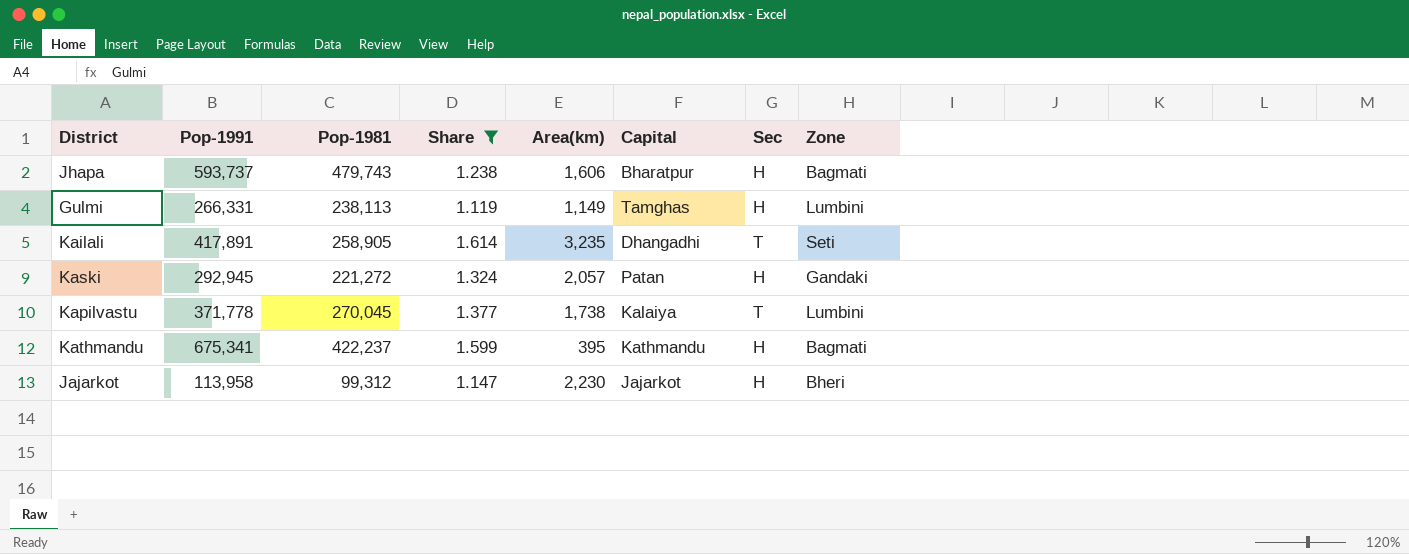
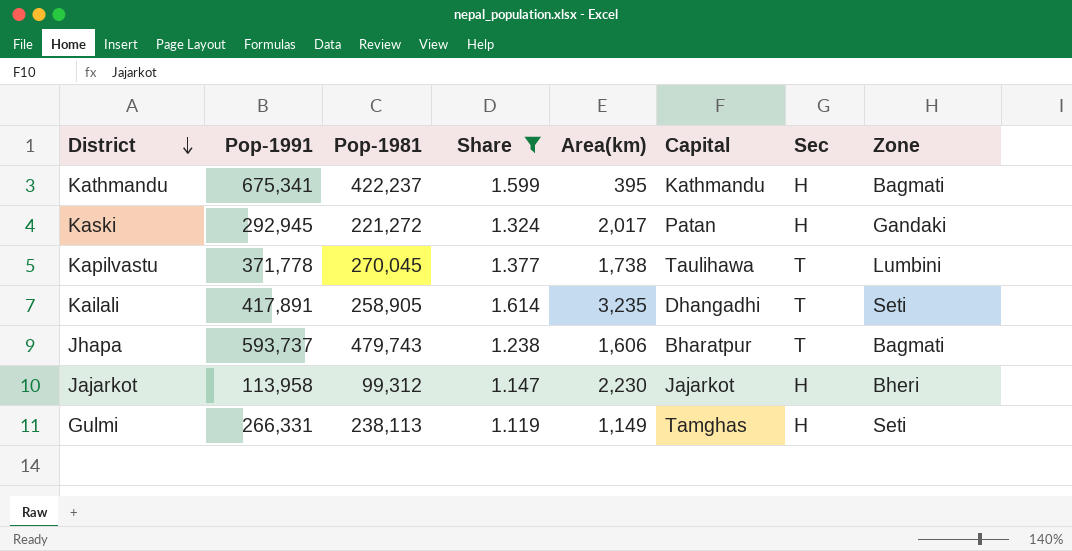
row order: none -> District descending
Kaski | Area(km): 2,057 -> 2,017
Kapilvastu | Capital: Kalaiya -> Taulihawa
Jhapa | Sec: H -> T
Gulmi | Zone: Lumbini -> Seti

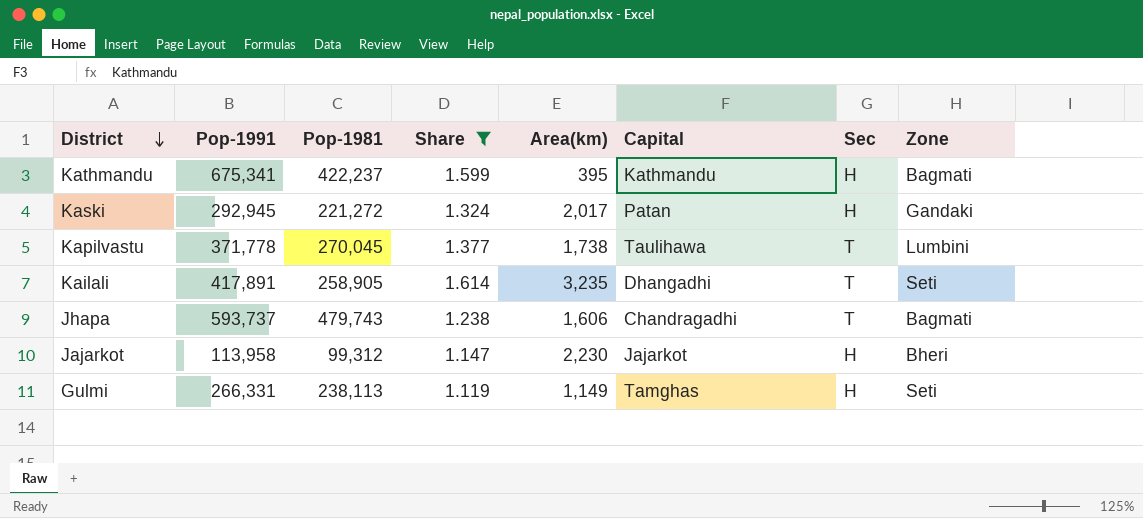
Jhapa | Capital: Bharatpur -> Chandragadhi

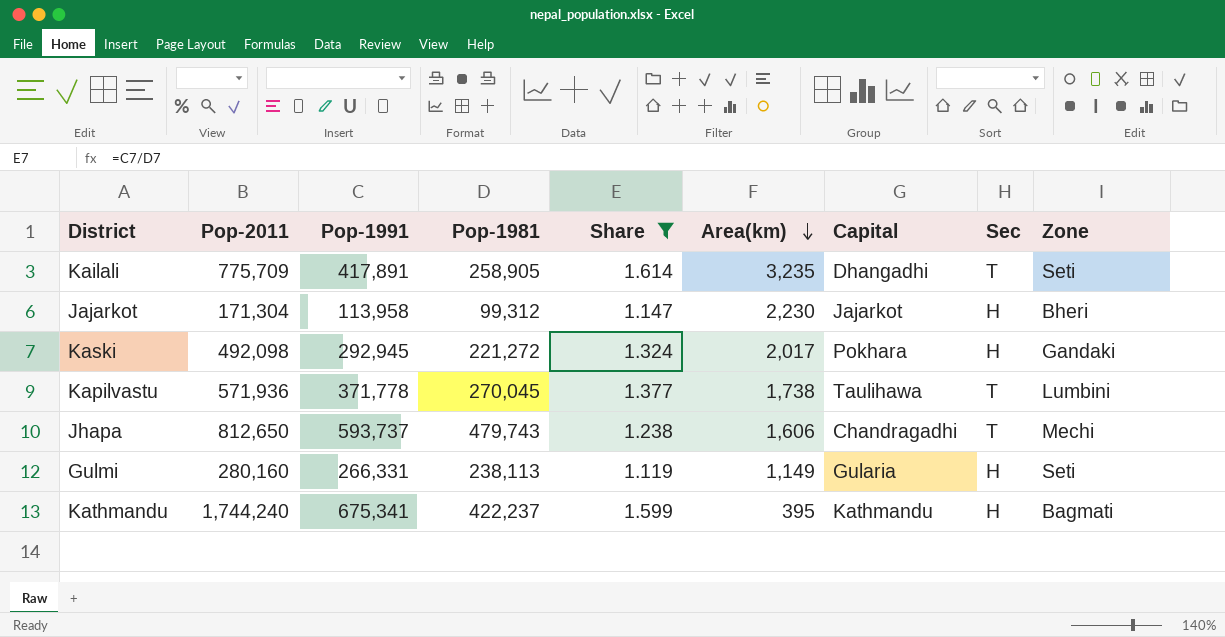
row order: District descending -> Area(km) descending
column Pop-2011 | position: none -> 2
Kaski | Capital: Patan -> Pokhara
Jhapa | Zone: Bagmati -> Mechi
Gulmi | Capital: Tamghas -> Gularia

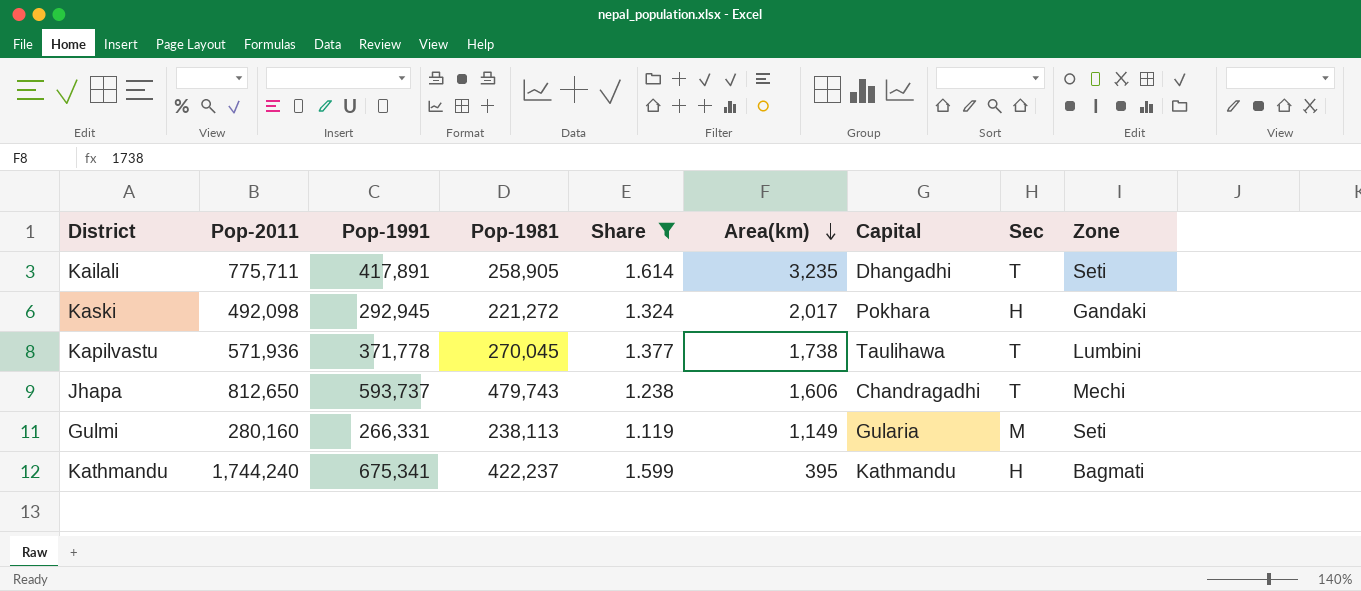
row Jajarkot: 171,304 | 113,958 | 99,312 | 1.147 | 2,230 | Jajarkot | H | Bheri -> none
Kailali | Pop-2011: 775,709 -> 775,711
Gulmi | Sec: H -> M

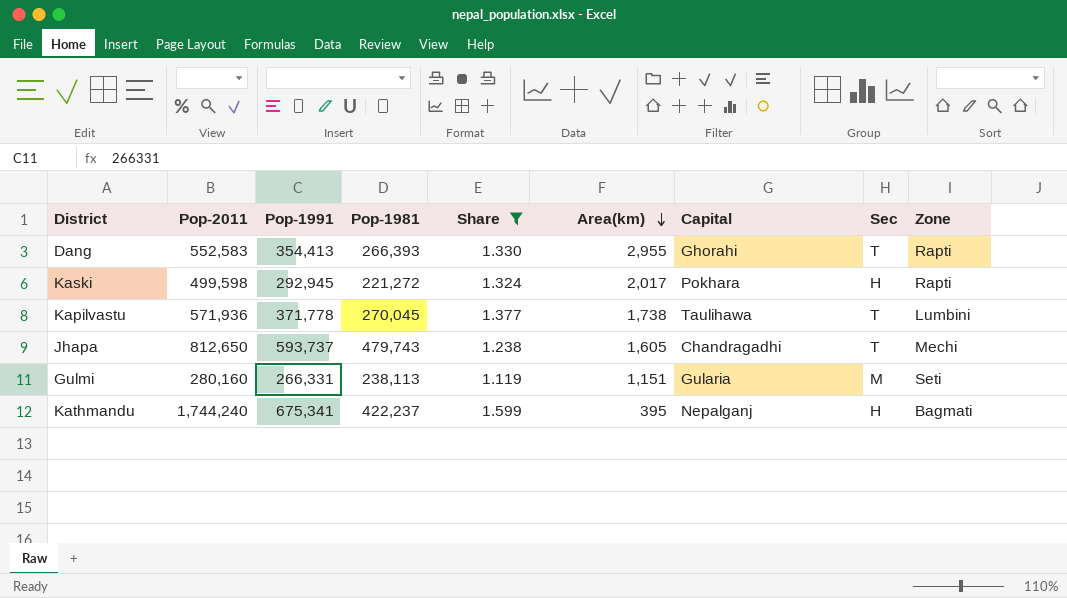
row Kailali: 775,711 | 417,891 | 258,905 | 1.614 | 3,235 | Dhangadhi | T | Seti -> none
row Dang: none -> 552,583 | 354,413 | 266,393 | 1.330 | 2,955 | Ghorahi | T | Rapti
Kaski | Pop-2011: 492,098 -> 499,598
Kaski | Zone: Gandaki -> Rapti
Jhapa | Area(km): 1,606 -> 1,605
Gulmi | Area(km): 1,149 -> 1,151
Kathmandu | Capital: Kathmandu -> Nepalganj

